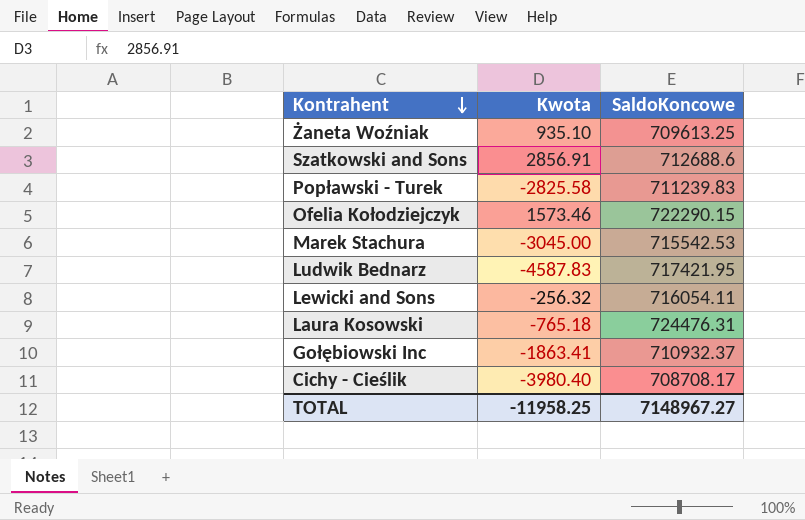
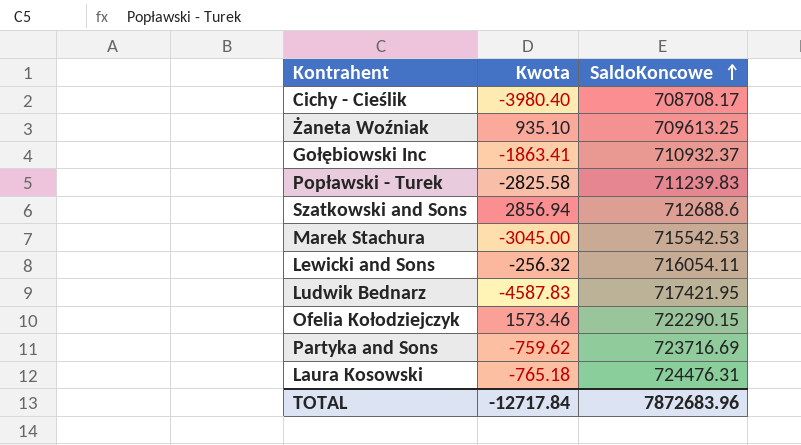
row order: Kontrahent descending -> SaldoKoncowe ascending
Szatkowski and Sons | Kwota: 2856.91 -> 2856.94
row Partyka and Sons: none -> -759.62 | 723716.69
TOTAL | Kwota: -11958.25 -> -12717.84
TOTAL | SaldoKoncowe: 7148967.27 -> 7872683.96

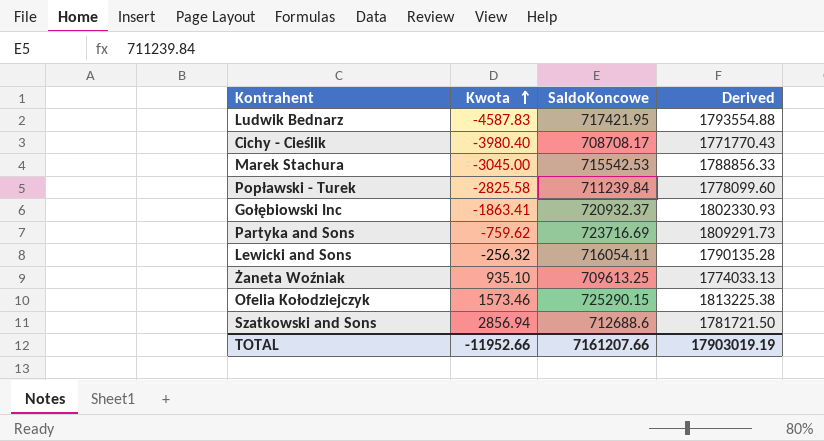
row order: SaldoKoncowe ascending -> Kwota ascending
column Derived | formula: none -> [SaldoKoncowe] * 2.5
row Laura Kosowski: -765.18 | 724476.31 -> none
Popławski - Turek | SaldoKoncowe: 711239.83 -> 711239.84
Gołębiowski Inc | SaldoKoncowe: 710932.37 -> 720932.37
Ofelia Kołodziejczyk | SaldoKoncowe: 722290.15 -> 725290.15
TOTAL | Kwota: -12717.84 -> -11952.66
TOTAL | SaldoKoncowe: 7872683.96 -> 7161207.66

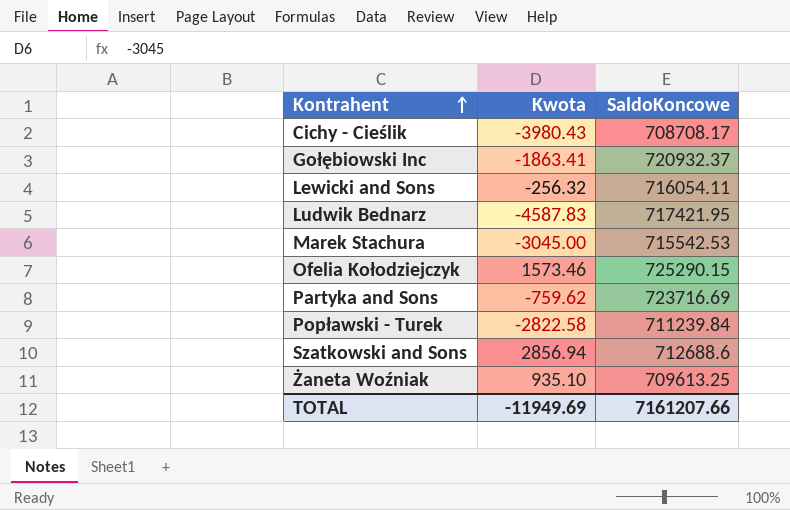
row order: Kwota ascending -> Kontrahent ascending
column Derived | formula: [SaldoKoncowe] * 2.5 -> none
Cichy - Cieślik | Kwota: -3980.40 -> -3980.43
Popławski - Turek | Kwota: -2825.58 -> -2822.58
TOTAL | Kwota: -11952.66 -> -11949.69

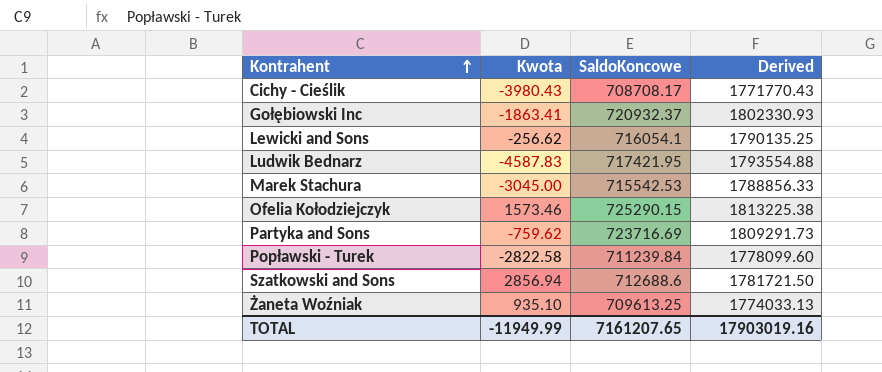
column Derived | formula: none -> [SaldoKoncowe] * 2.5
Lewicki and Sons | Kwota: -256.32 -> -256.62
Lewicki and Sons | SaldoKoncowe: 716054.11 -> 716054.1
TOTAL | Kwota: -11949.69 -> -11949.99
TOTAL | SaldoKoncowe: 7161207.66 -> 7161207.65

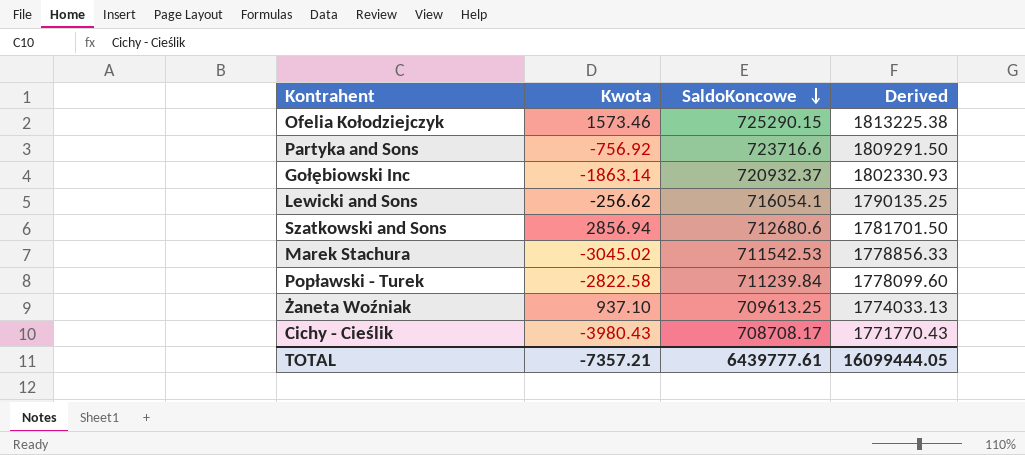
row order: Kontrahent ascending -> SaldoKoncowe descending
row Ludwik Bednarz: -4587.83 | 717421.95 | 1793554.88 -> none
Partyka and Sons | Kwota: -759.62 -> -756.92
Partyka and Sons | SaldoKoncowe: 723716.69 -> 723716.6
Partyka and Sons | Derived: 1809291.73 -> 1809291.50
Gołębiowski Inc | Kwota: -1863.41 -> -1863.14
Szatkowski and Sons | SaldoKoncowe: 712688.6 -> 712680.6
Szatkowski and Sons | Derived: 1781721.50 -> 1781701.50
Marek Stachura | Kwota: -3045.00 -> -3045.02
Marek Stachura | SaldoKoncowe: 715542.53 -> 711542.53
Marek Stachura | Derived: 1788856.33 -> 1778856.33
Żaneta Woźniak | Kwota: 935.10 -> 937.10
TOTAL | Kwota: -11949.99 -> -7357.21
TOTAL | SaldoKoncowe: 7161207.65 -> 6439777.61
TOTAL | Derived: 17903019.16 -> 16099444.05

